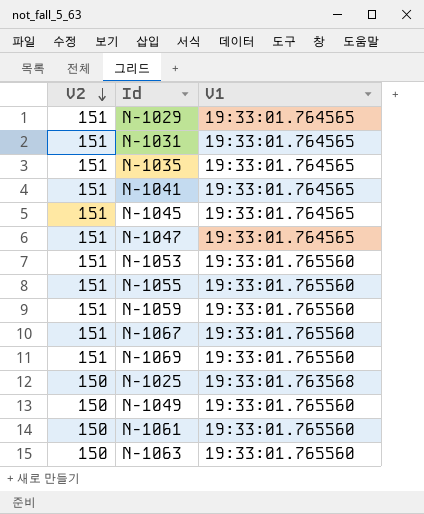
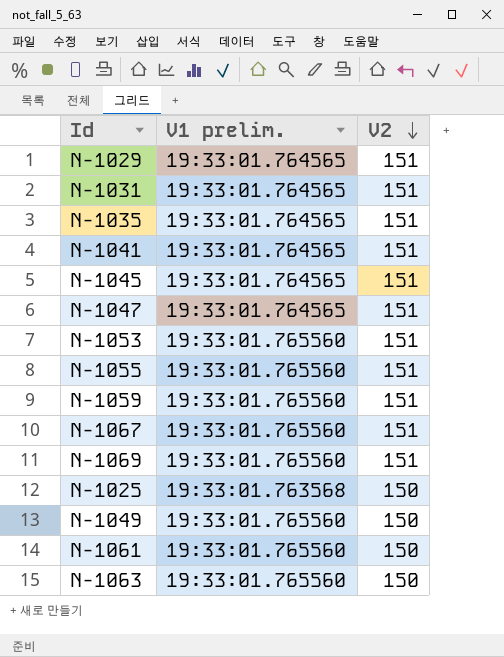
column name: V1 -> V1 prelim.
column V2 | position: 1 -> 3

